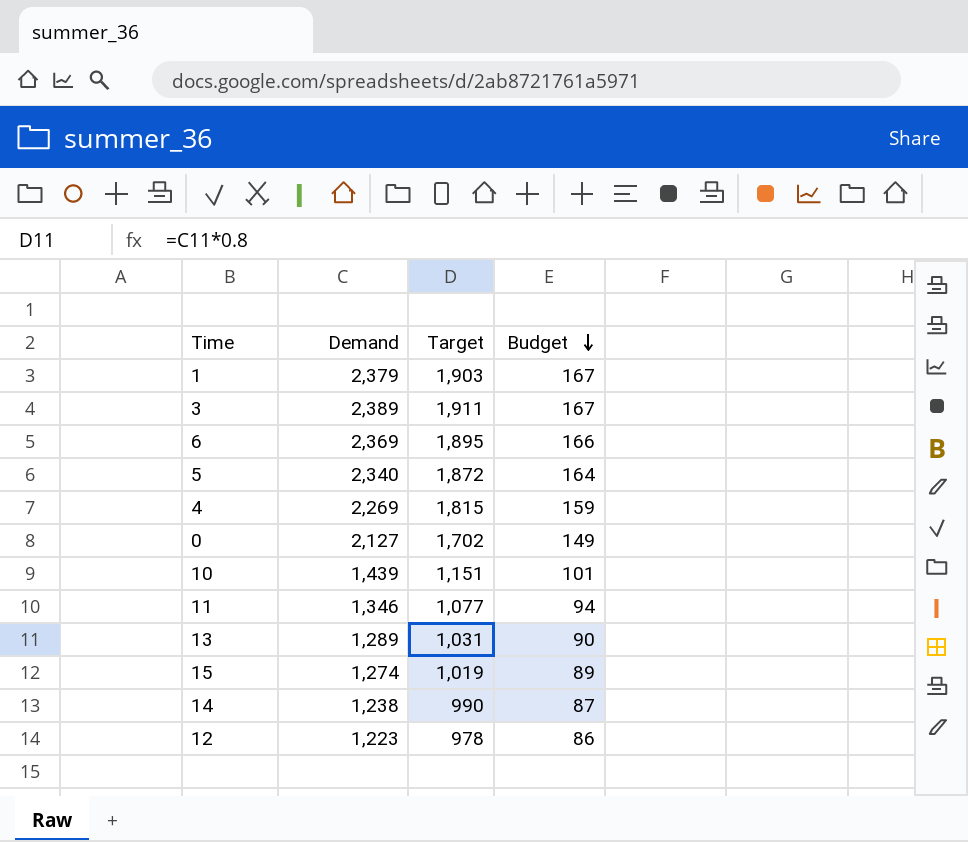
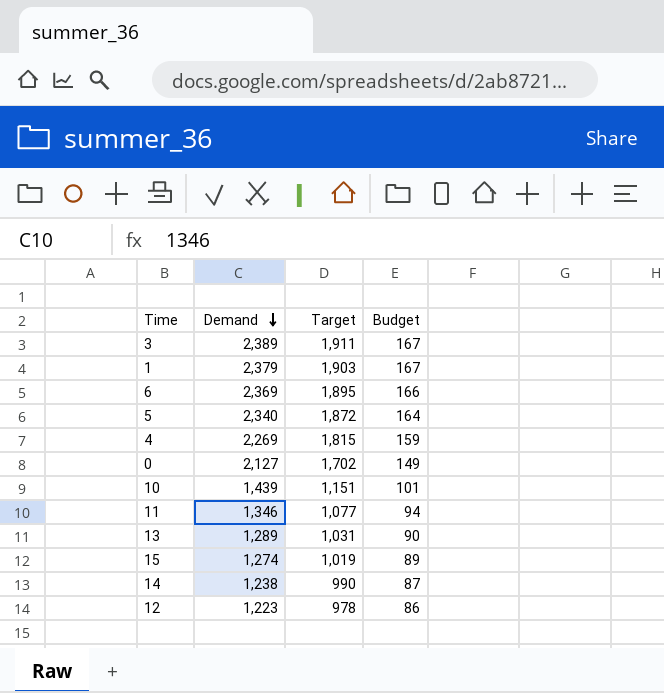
row order: Budget descending -> Demand descending

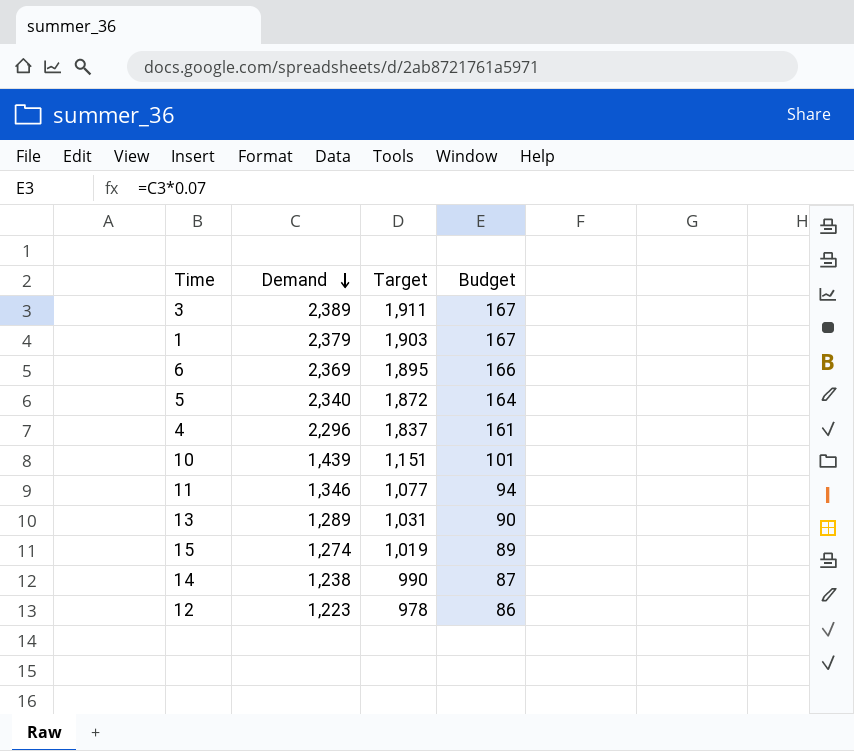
row 0: 2,127 | 1,702 | 149 -> none
4 | Demand: 2,269 -> 2,296
4 | Target: 1,815 -> 1,837
4 | Budget: 159 -> 161

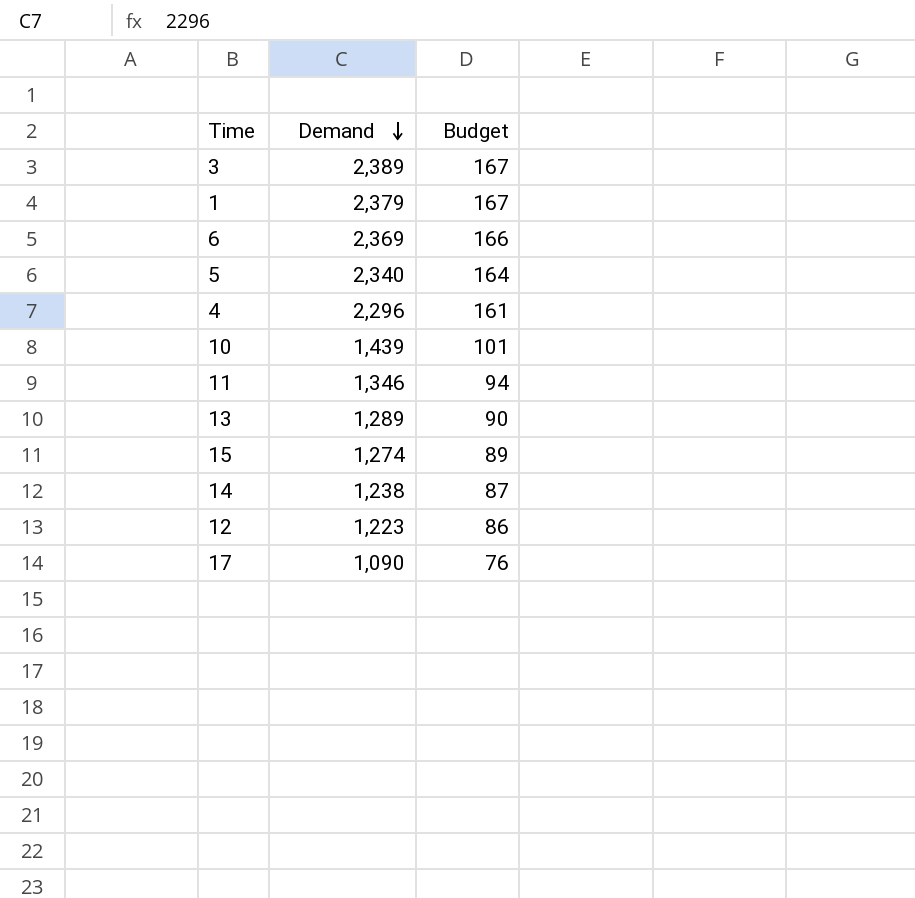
column Target | formula: [Demand] * 0.8 -> none
row 17: none -> 1,090 | 76

